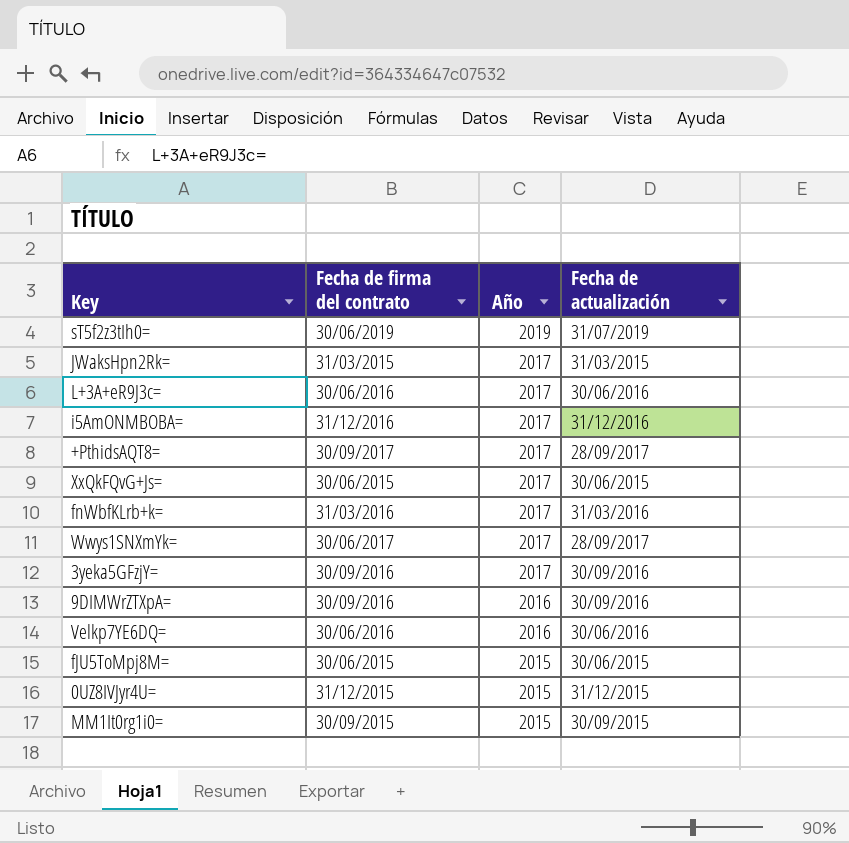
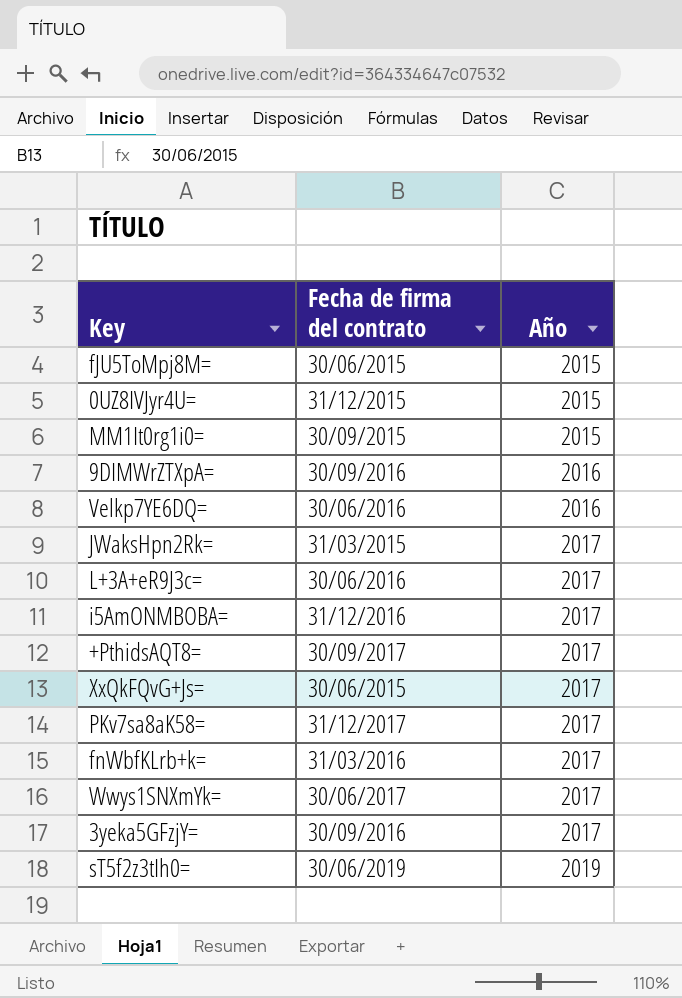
row order: Año descending -> Año ascending
column Fecha de actualización | position: 4 -> none
row PKv7sa8aK58=: none -> 31/12/2017 | 2017

